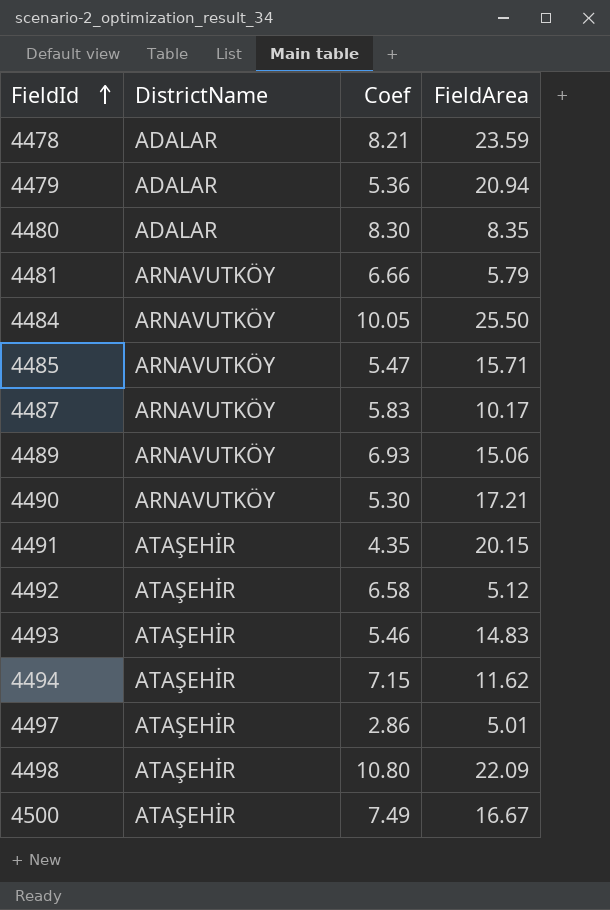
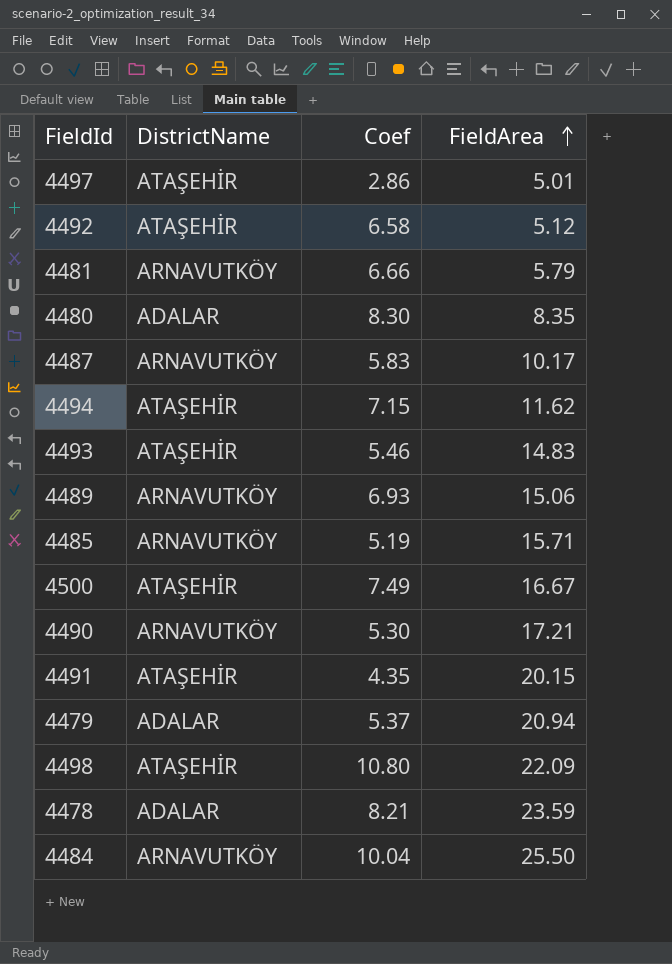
row order: FieldId ascending -> FieldArea ascending
4485 | Coef: 5.47 -> 5.19
4479 | Coef: 5.36 -> 5.37
4484 | Coef: 10.05 -> 10.04

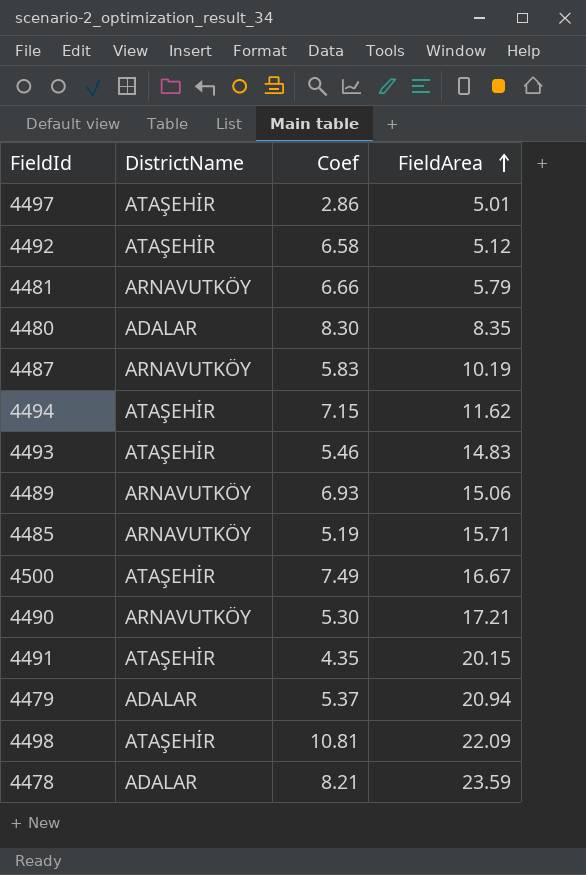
row 4484: ARNAVUTKÖY | 10.04 | 25.50 -> none
4487 | FieldArea: 10.17 -> 10.19
4498 | Coef: 10.80 -> 10.81

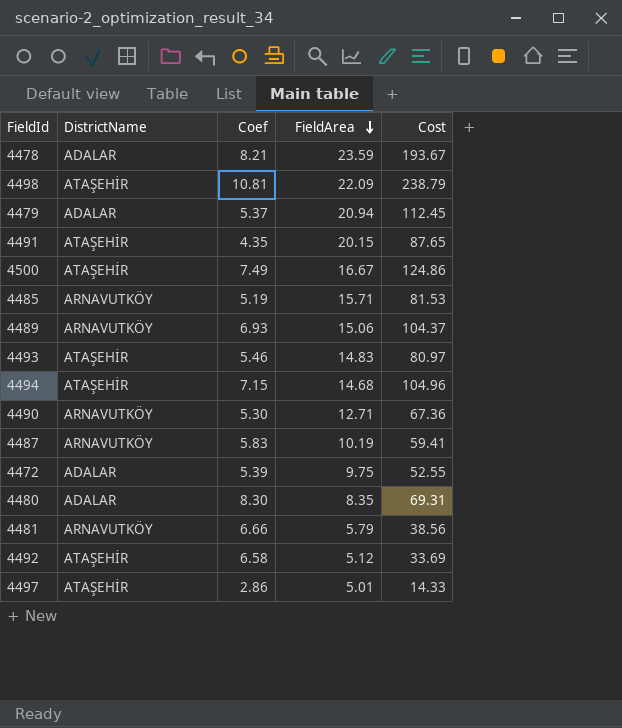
row order: FieldArea ascending -> FieldArea descending
column Cost | formula: none -> [Coef] * [FieldArea]
4494 | FieldArea: 11.62 -> 14.68
4490 | FieldArea: 17.21 -> 12.71
row 4472: none -> ADALAR | 5.39 | 9.75 | 52.55

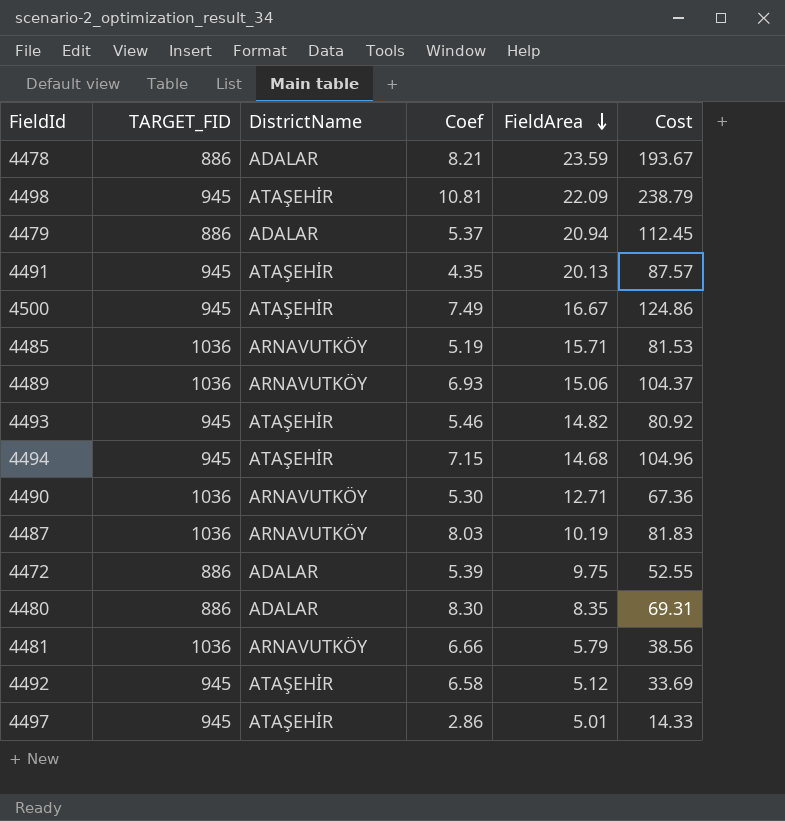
column TARGET_FID | position: none -> 2
4491 | FieldArea: 20.15 -> 20.13
4491 | Cost: 87.65 -> 87.57
4493 | FieldArea: 14.83 -> 14.82
4493 | Cost: 80.97 -> 80.92
4487 | Coef: 5.83 -> 8.03
4487 | Cost: 59.41 -> 81.83

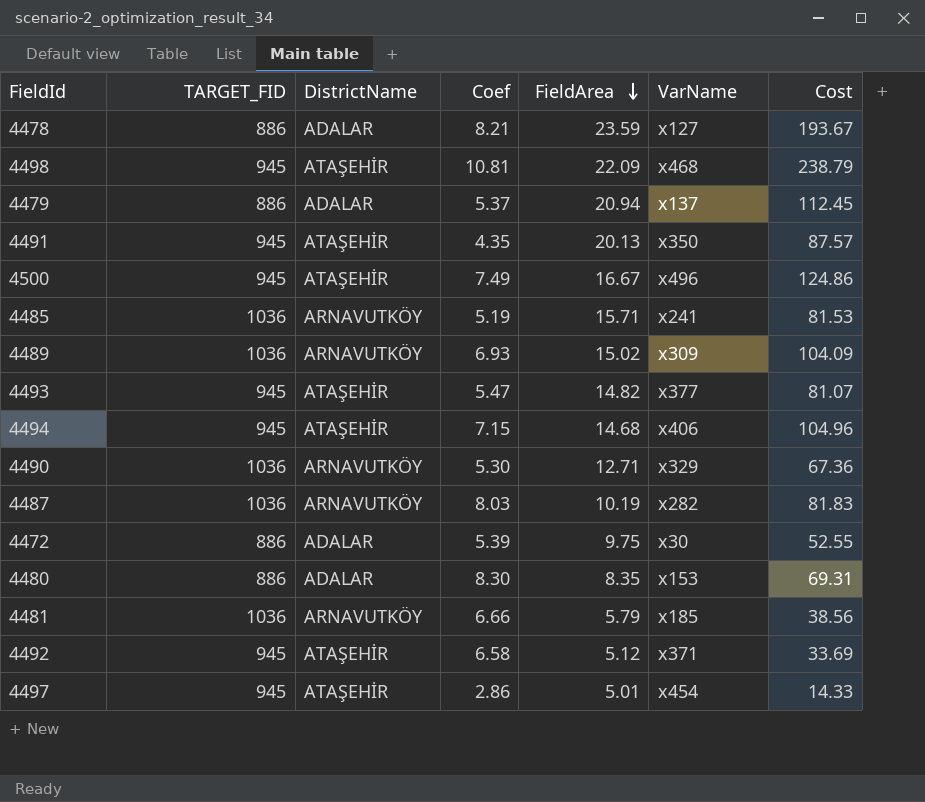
column VarName | position: none -> 6
4489 | FieldArea: 15.06 -> 15.02
4489 | Cost: 104.37 -> 104.09
4493 | Coef: 5.46 -> 5.47
4493 | Cost: 80.92 -> 81.07

